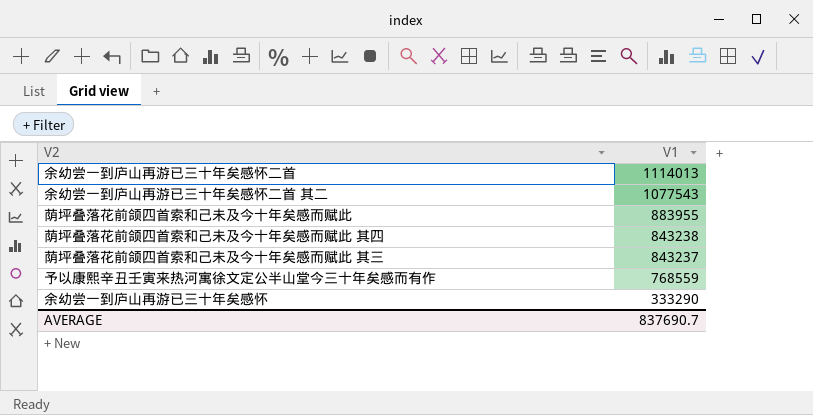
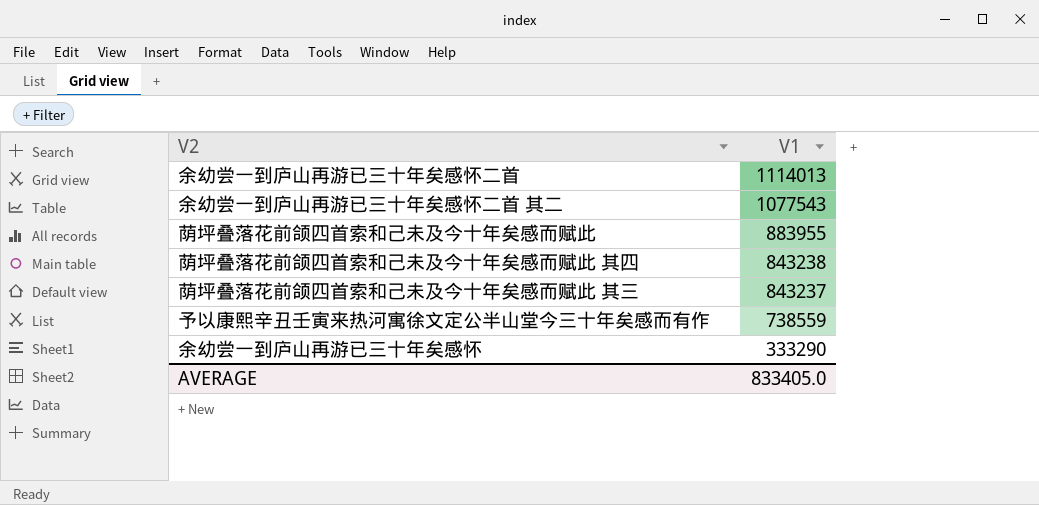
予以康熙辛丑壬寅来热河寓徐文定公半山堂今三十年矣感而有作 | V1: 768559 -> 738559
AVERAGE | V1: 837690.7 -> 833405.0

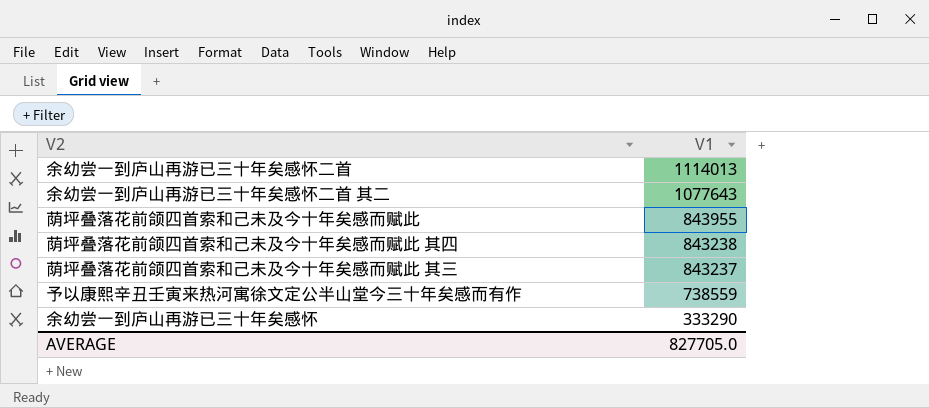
余幼尝一到庐山再游已三十年矣感怀二首 其二 | V1: 1077543 -> 1077643
荫坪叠落花前颌四首索和己未及今十年矣感而赋此 | V1: 883955 -> 843955
AVERAGE | V1: 833405.0 -> 827705.0

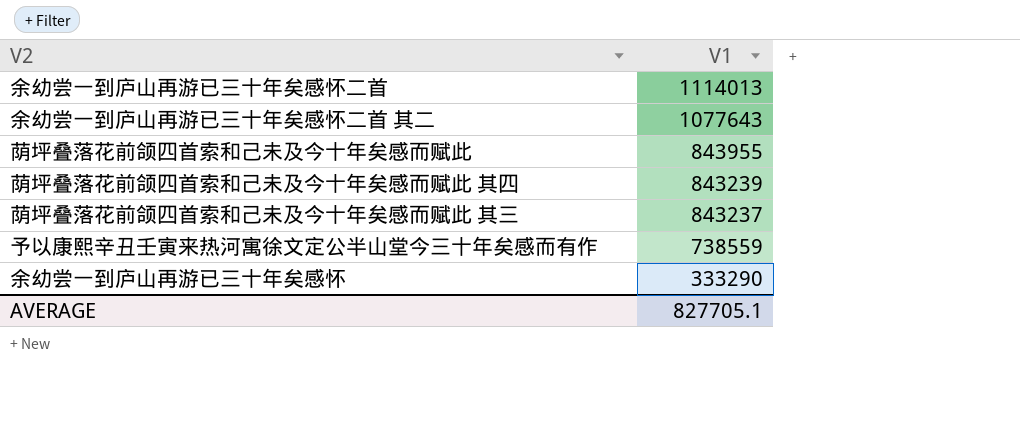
荫坪叠落花前颌四首索和己未及今十年矣感而赋此 其四 | V1: 843238 -> 843239
AVERAGE | V1: 827705.0 -> 827705.1

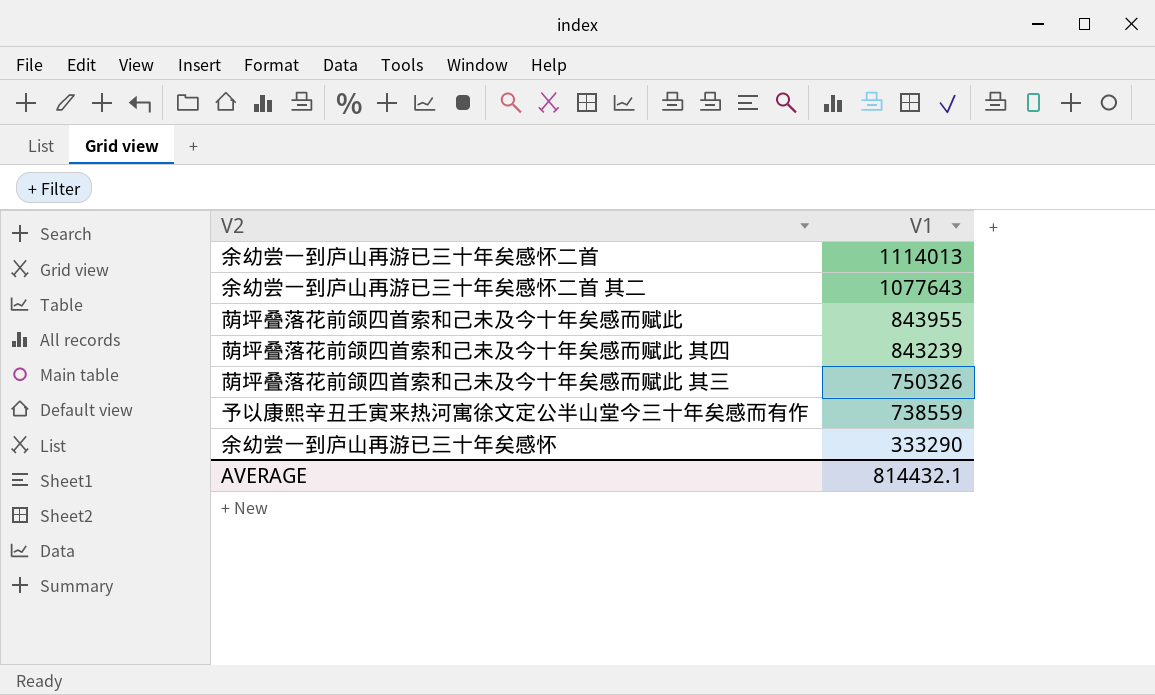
荫坪叠落花前颌四首索和己未及今十年矣感而赋此 其三 | V1: 843237 -> 750326
AVERAGE | V1: 827705.1 -> 814432.1

